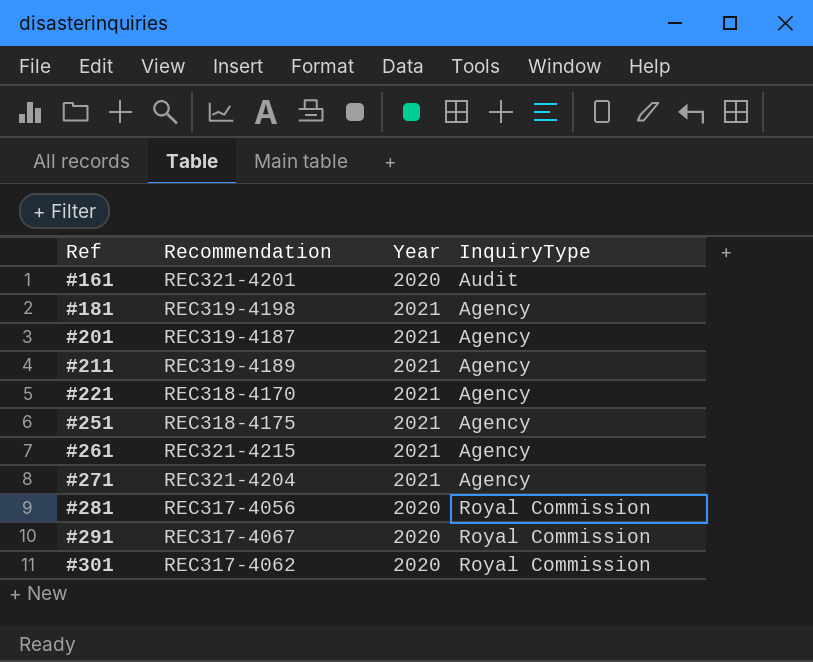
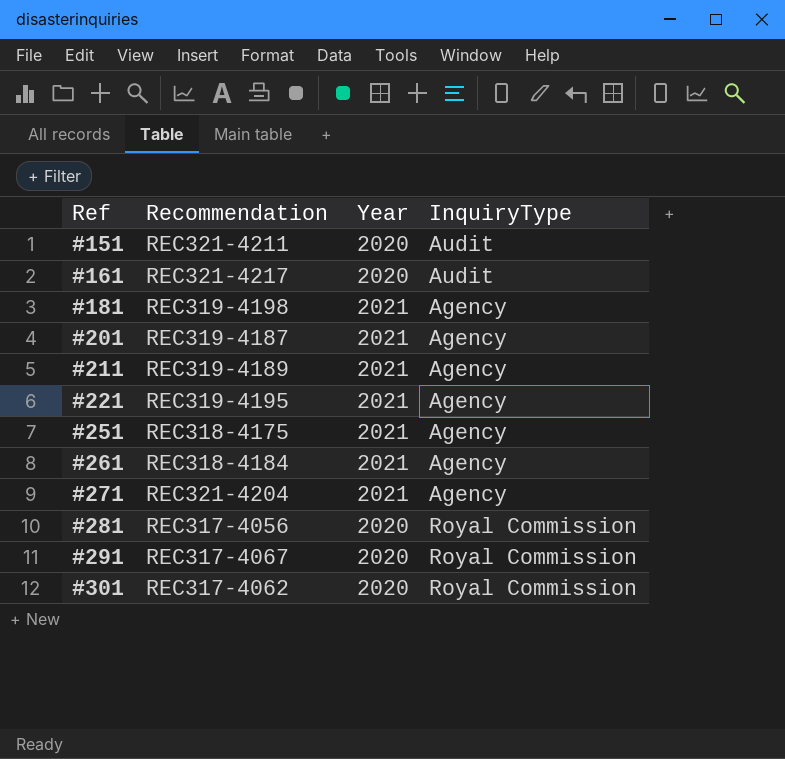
row #151: none -> REC321-4211 | 2020 | Audit
#161 | Recommendation: REC321-4201 -> REC321-4217
#221 | Recommendation: REC318-4170 -> REC319-4195
#261 | Recommendation: REC321-4215 -> REC318-4184

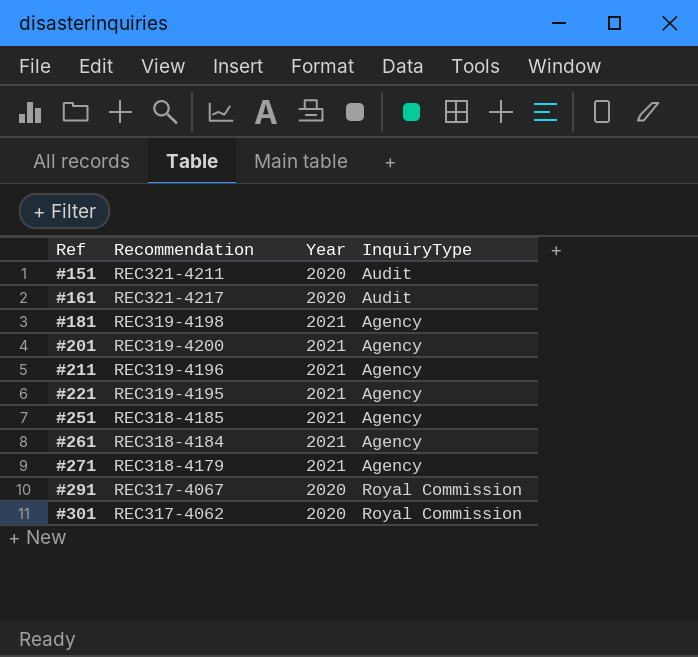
row #281: REC317-4056 | 2020 | Royal Commission -> none
#201 | Recommendation: REC319-4187 -> REC319-4200
#211 | Recommendation: REC319-4189 -> REC319-4196
#251 | Recommendation: REC318-4175 -> REC318-4185
#271 | Recommendation: REC321-4204 -> REC318-4179

